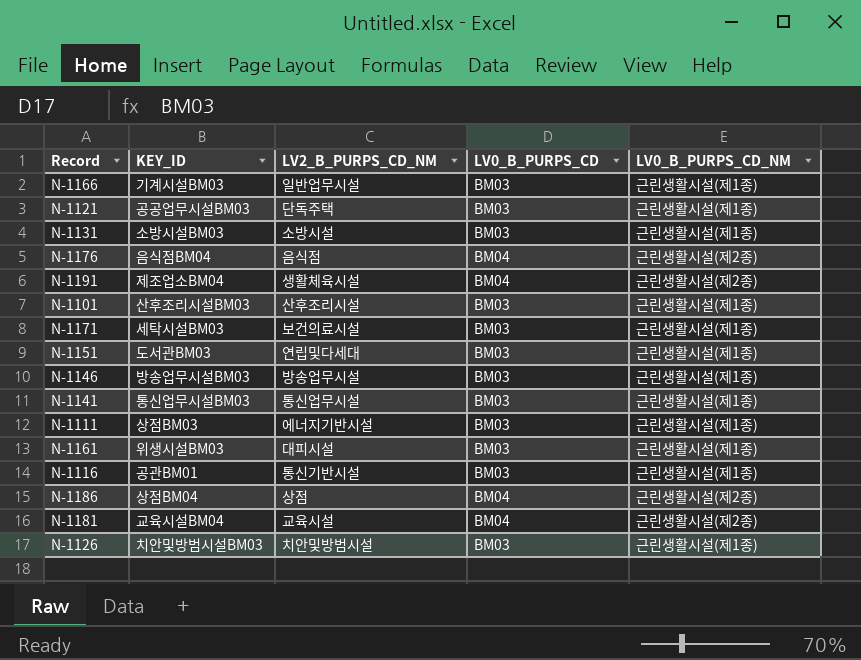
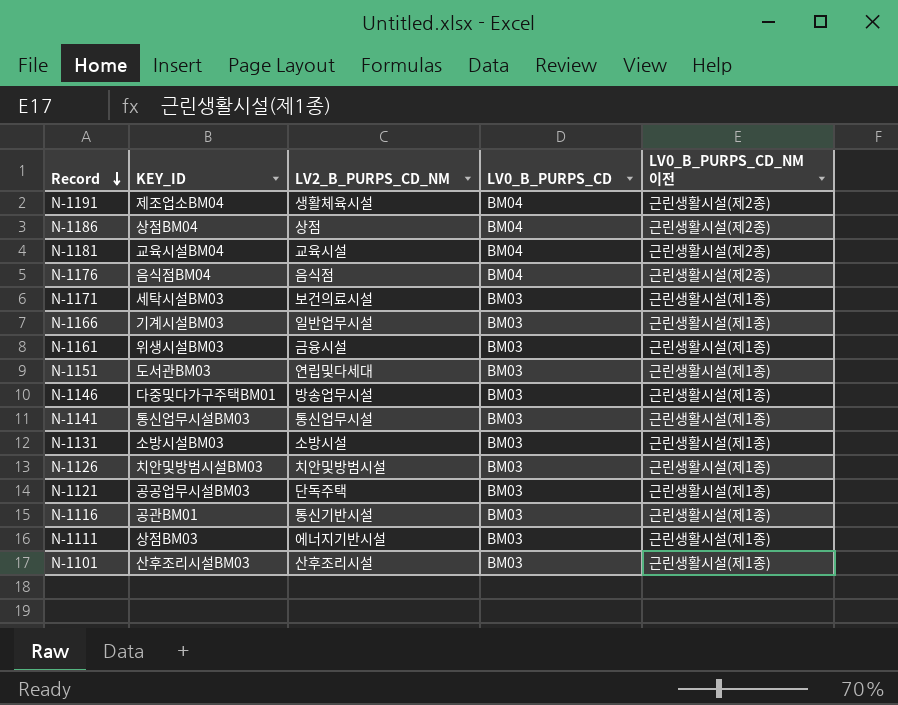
row order: none -> Record descending
column name: LV0_B_PURPS_CD_NM -> LV0_B_PURPS_CD_NM 이전
N-1161 | LV2_B_PURPS_CD_NM: 대피시설 -> 금융시설
N-1146 | KEY_ID: 방송업무시설BM03 -> 다중및다가구주택BM01

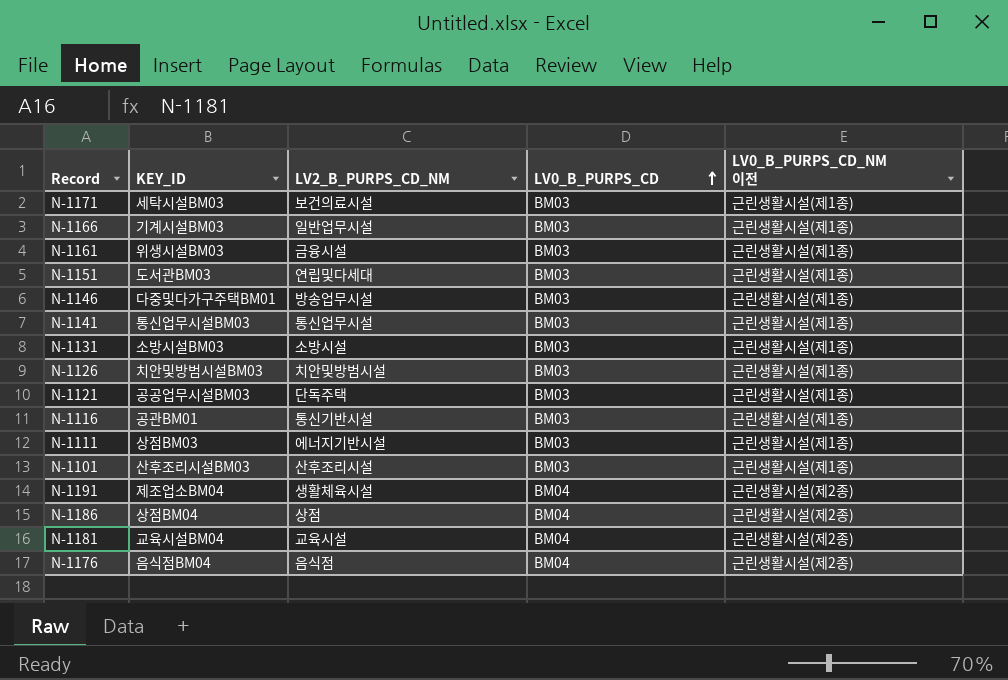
row order: Record descending -> LV0_B_PURPS_CD ascending

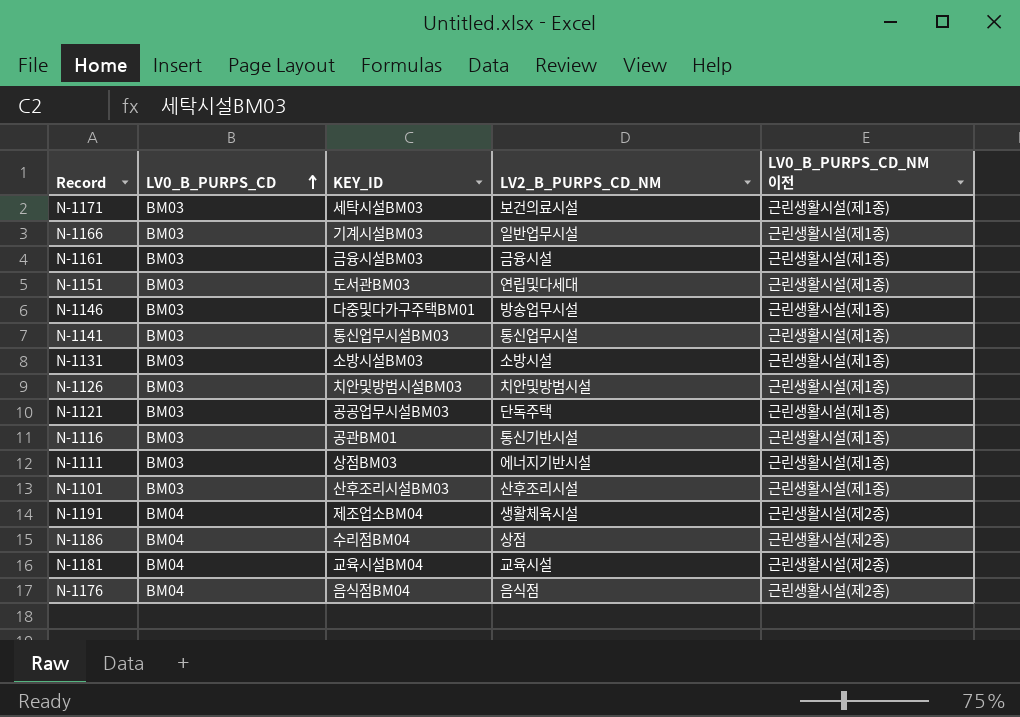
column LV0_B_PURPS_CD | position: 4 -> 2
N-1161 | KEY_ID: 위생시설BM03 -> 금융시설BM03
N-1186 | KEY_ID: 상점BM04 -> 수리점BM04

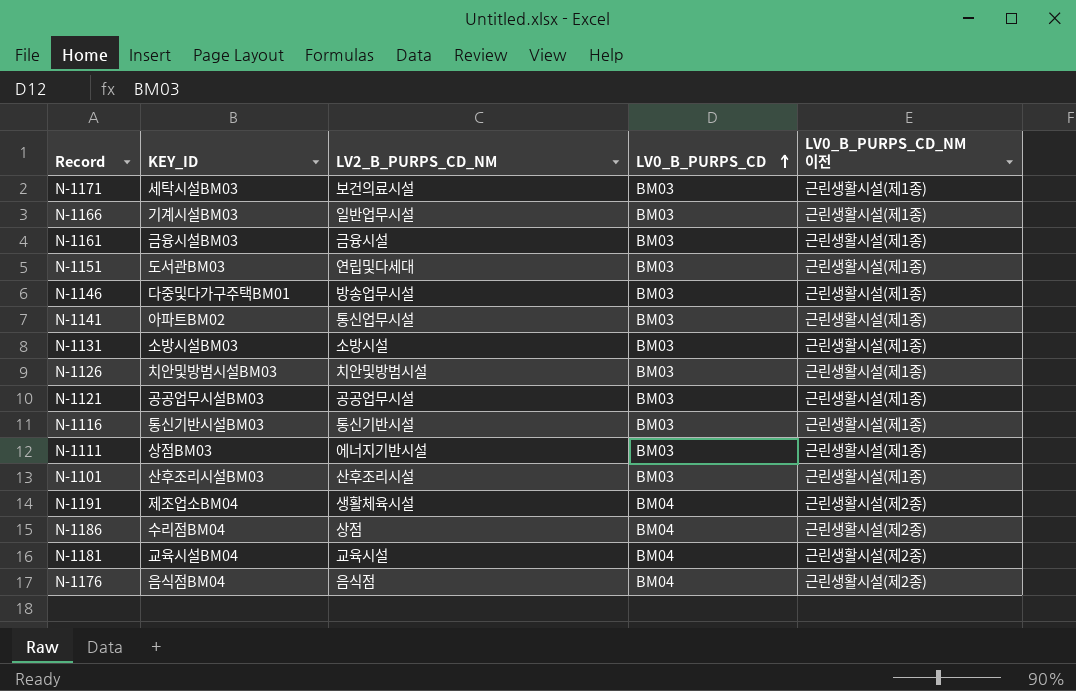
column LV0_B_PURPS_CD | position: 2 -> 4
N-1141 | KEY_ID: 통신업무시설BM03 -> 아파트BM02
N-1121 | LV2_B_PURPS_CD_NM: 단독주택 -> 공공업무시설
N-1116 | KEY_ID: 공관BM01 -> 통신기반시설BM03

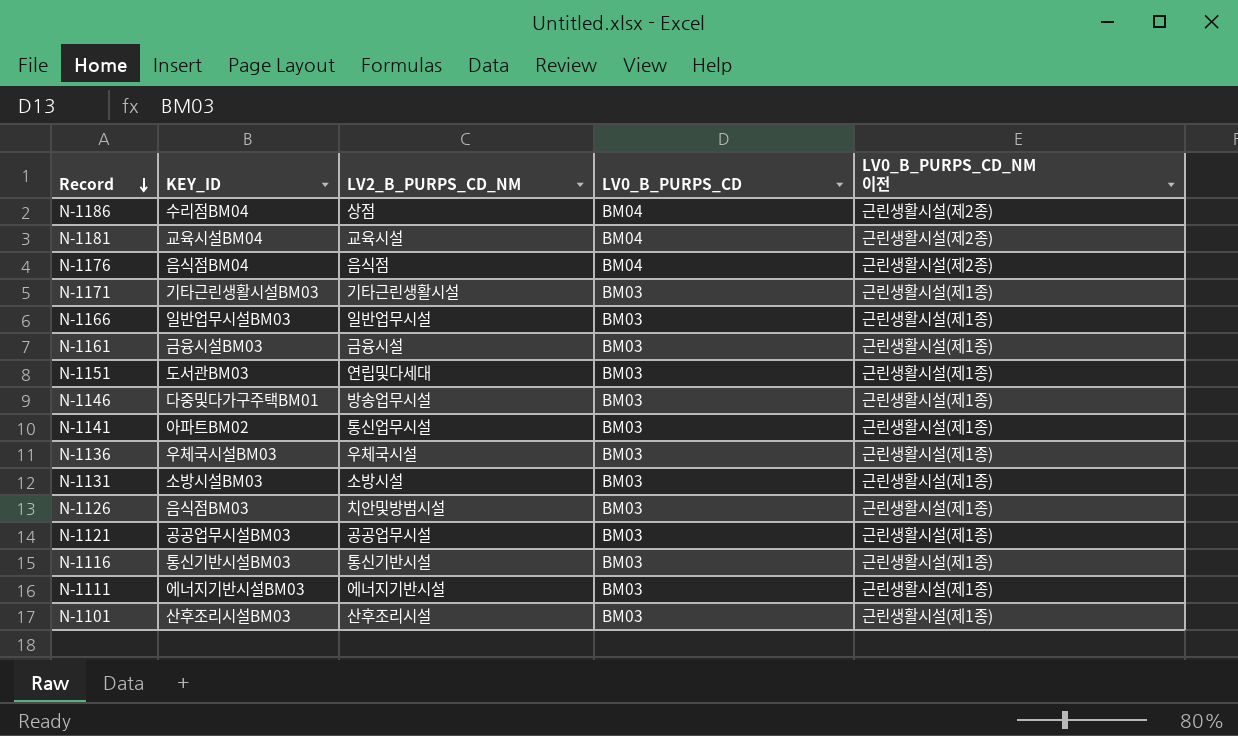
row order: LV0_B_PURPS_CD ascending -> Record descending
row N-1191: 제조업소BM04 | 생활체육시설 | BM04 | 근린생활시설(제2종) -> none
N-1171 | KEY_ID: 세탁시설BM03 -> 기타근린생활시설BM03
N-1171 | LV2_B_PURPS_CD_NM: 보건의료시설 -> 기타근린생활시설
N-1166 | KEY_ID: 기계시설BM03 -> 일반업무시설BM03
row N-1136: none -> 우체국시설BM03 | 우체국시설 | BM03 | 근린생활시설(제1종)
N-1126 | KEY_ID: 치안및방범시설BM03 -> 음식점BM03
N-1111 | KEY_ID: 상점BM03 -> 에너지기반시설BM03

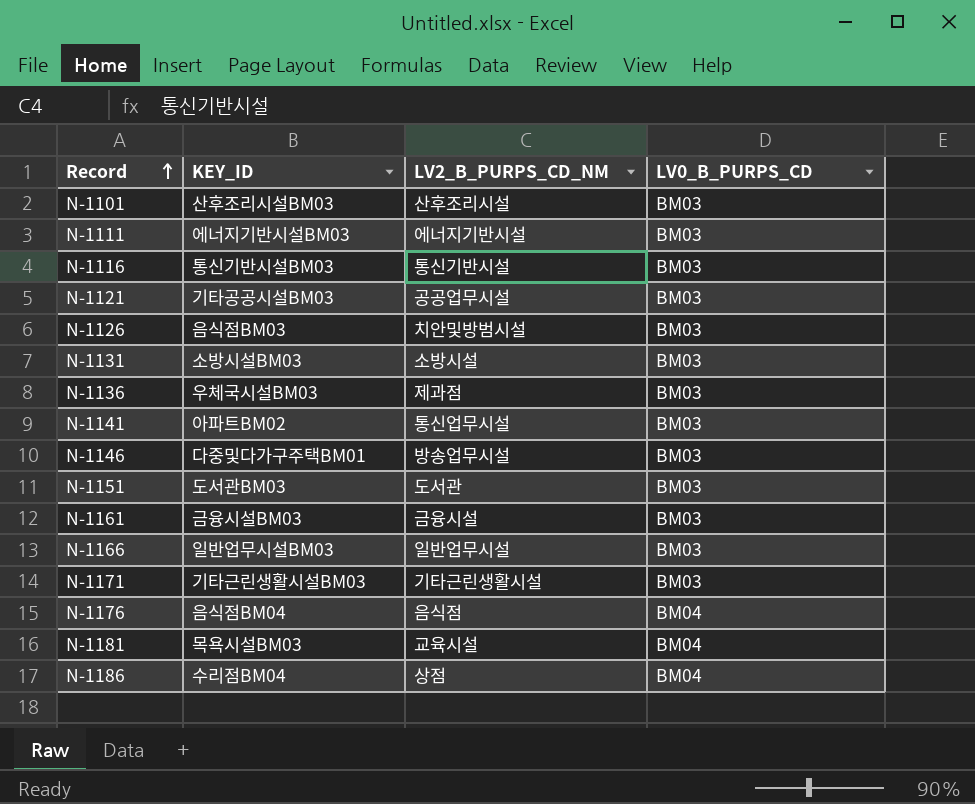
row order: Record descending -> Record ascending
column LV0_B_PURPS_CD_NM 이전 | position: 5 -> none
N-1121 | KEY_ID: 공공업무시설BM03 -> 기타공공시설BM03
N-1136 | LV2_B_PURPS_CD_NM: 우체국시설 -> 제과점
N-1151 | LV2_B_PURPS_CD_NM: 연립및다세대 -> 도서관
N-1181 | KEY_ID: 교육시설BM04 -> 목욕시설BM03

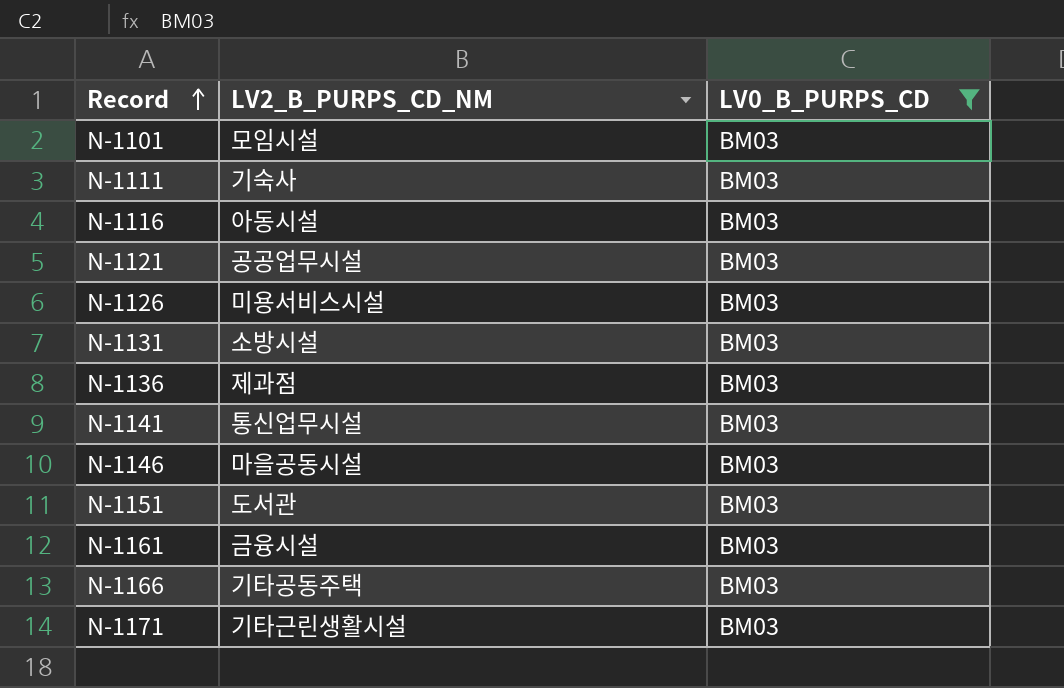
filter: none -> LV0_B_PURPS_CD = BM03
column KEY_ID | position: 2 -> none
N-1101 | LV2_B_PURPS_CD_NM: 산후조리시설 -> 모임시설
N-1111 | LV2_B_PURPS_CD_NM: 에너지기반시설 -> 기숙사
N-1116 | LV2_B_PURPS_CD_NM: 통신기반시설 -> 아동시설
N-1126 | LV2_B_PURPS_CD_NM: 치안및방범시설 -> 미용서비스시설
N-1146 | LV2_B_PURPS_CD_NM: 방송업무시설 -> 마을공동시설
N-1166 | LV2_B_PURPS_CD_NM: 일반업무시설 -> 기타공동주택

